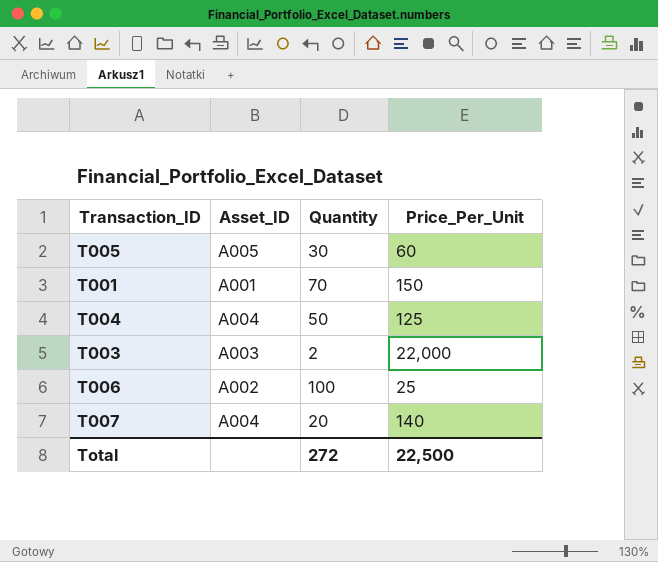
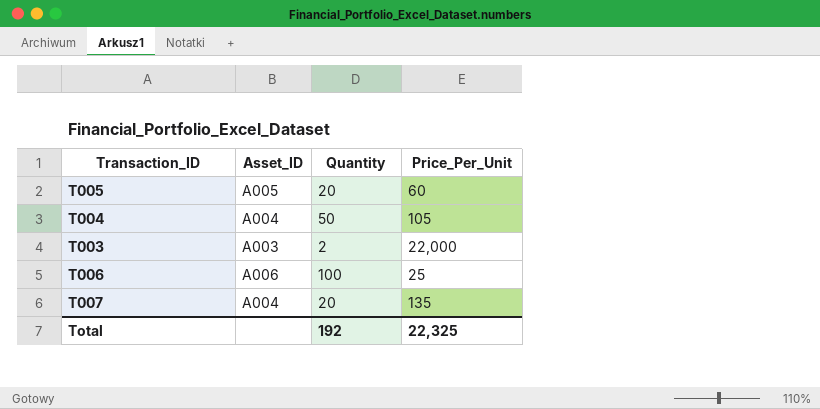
row T001: A001 | 70 | 150 -> none
T005 | Quantity: 30 -> 20
T004 | Price_Per_Unit: 125 -> 105
T006 | Asset_ID: A002 -> A006
T007 | Price_Per_Unit: 140 -> 135
Total | Quantity: 272 -> 192
Total | Price_Per_Unit: 22,500 -> 22,325

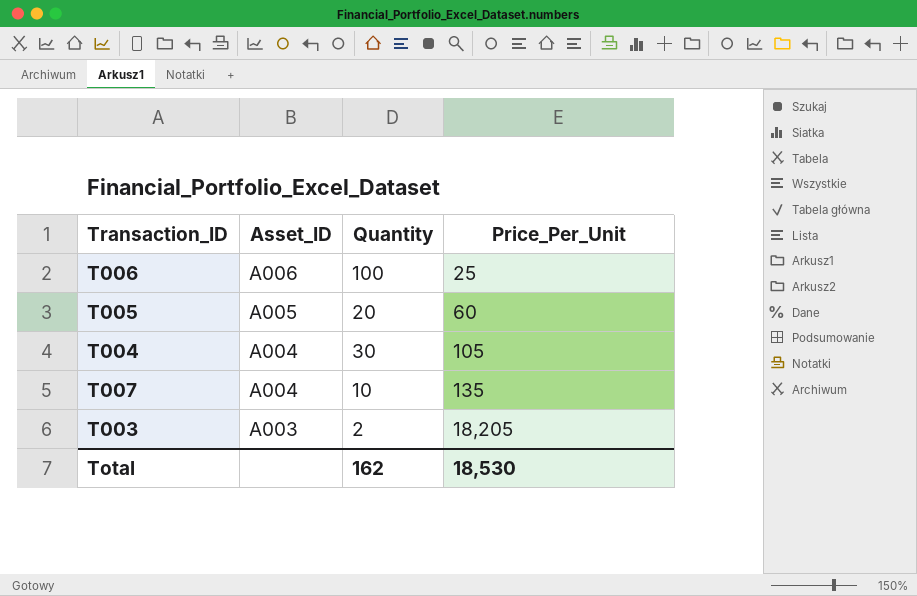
row order: none -> Asset_ID descending
T004 | Quantity: 50 -> 30
T007 | Quantity: 20 -> 10
T003 | Price_Per_Unit: 22,000 -> 18,205
Total | Quantity: 192 -> 162
Total | Price_Per_Unit: 22,325 -> 18,530

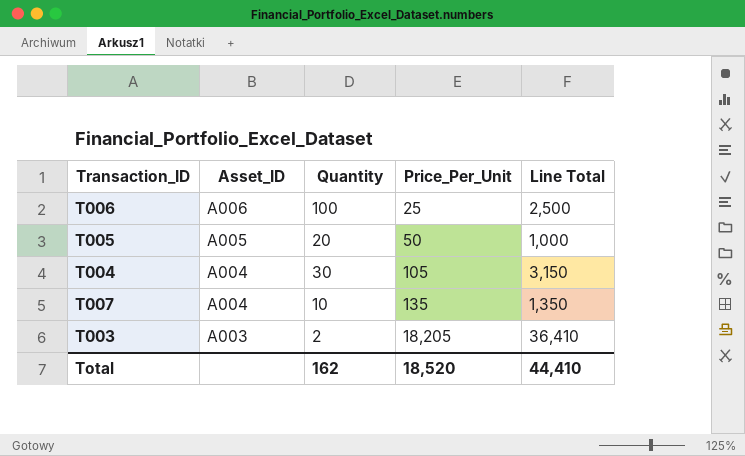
column Line Total | formula: none -> [Quantity] * [Price_Per_Unit]
T005 | Price_Per_Unit: 60 -> 50
Total | Price_Per_Unit: 18,530 -> 18,520

